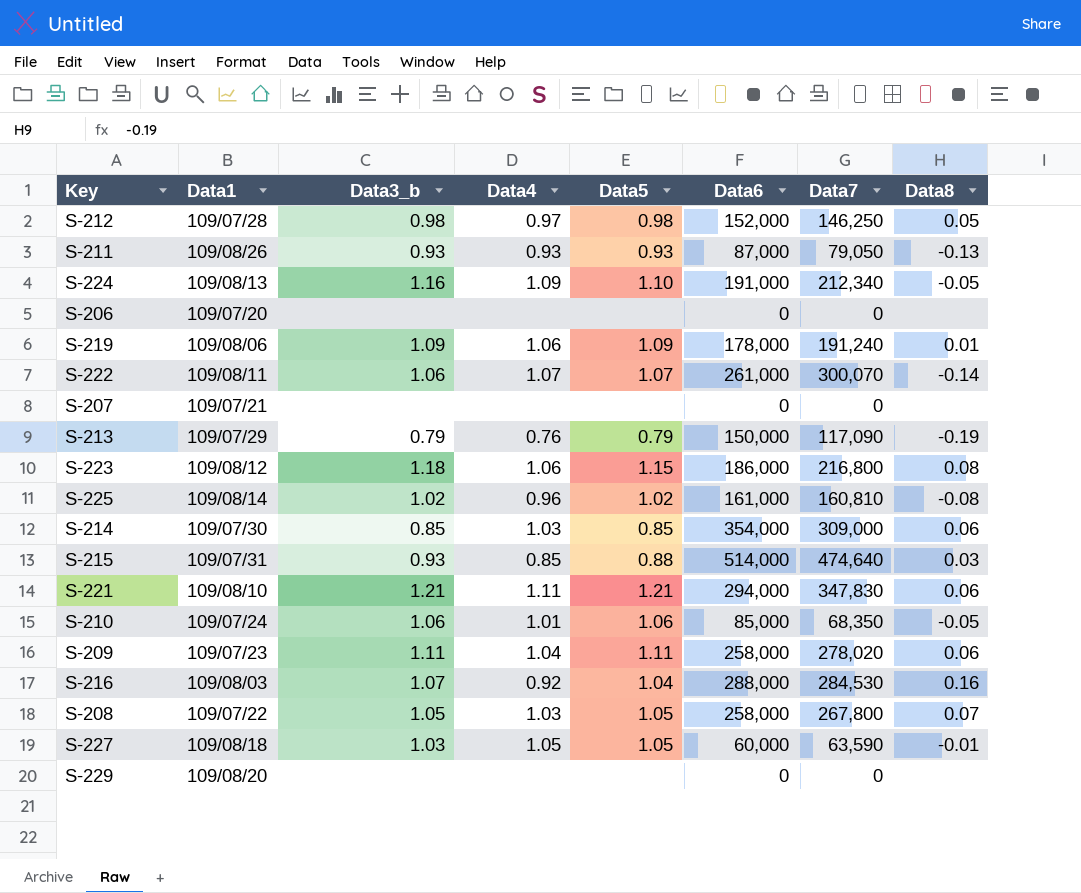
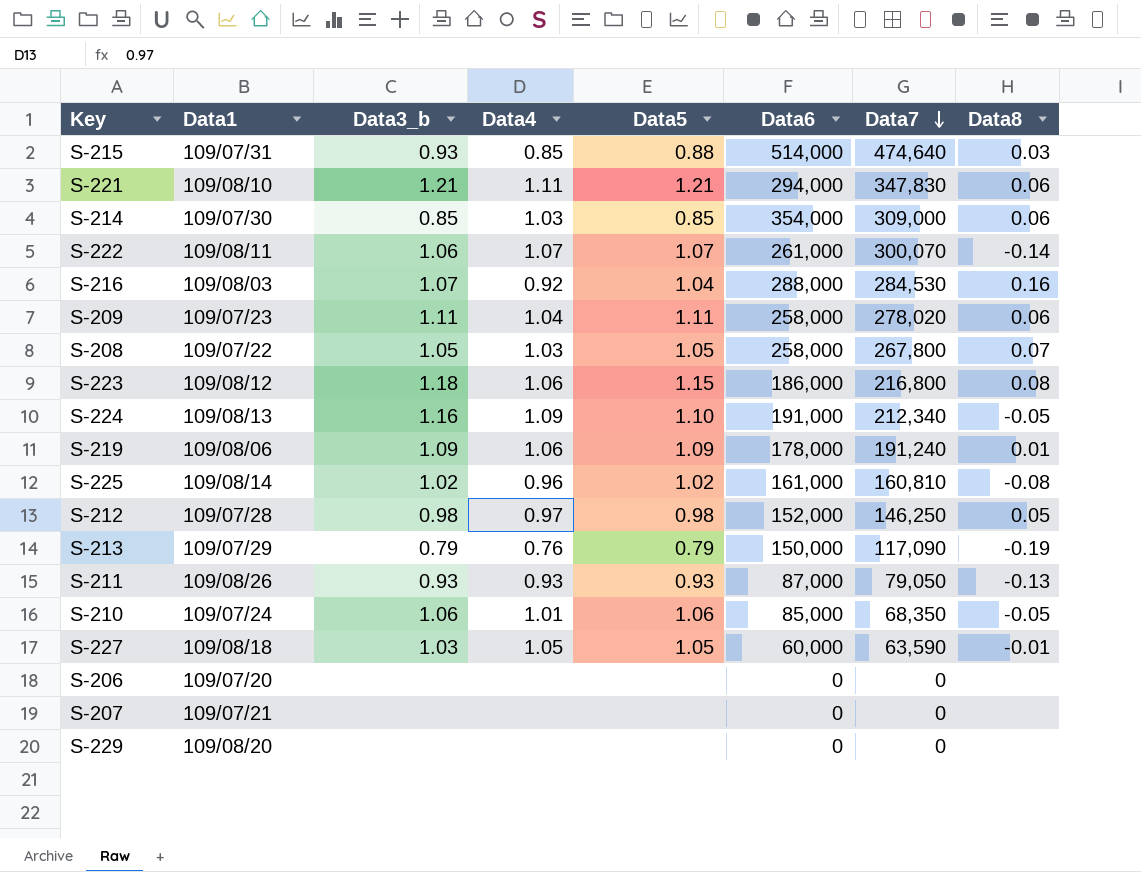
row order: none -> Data7 descending

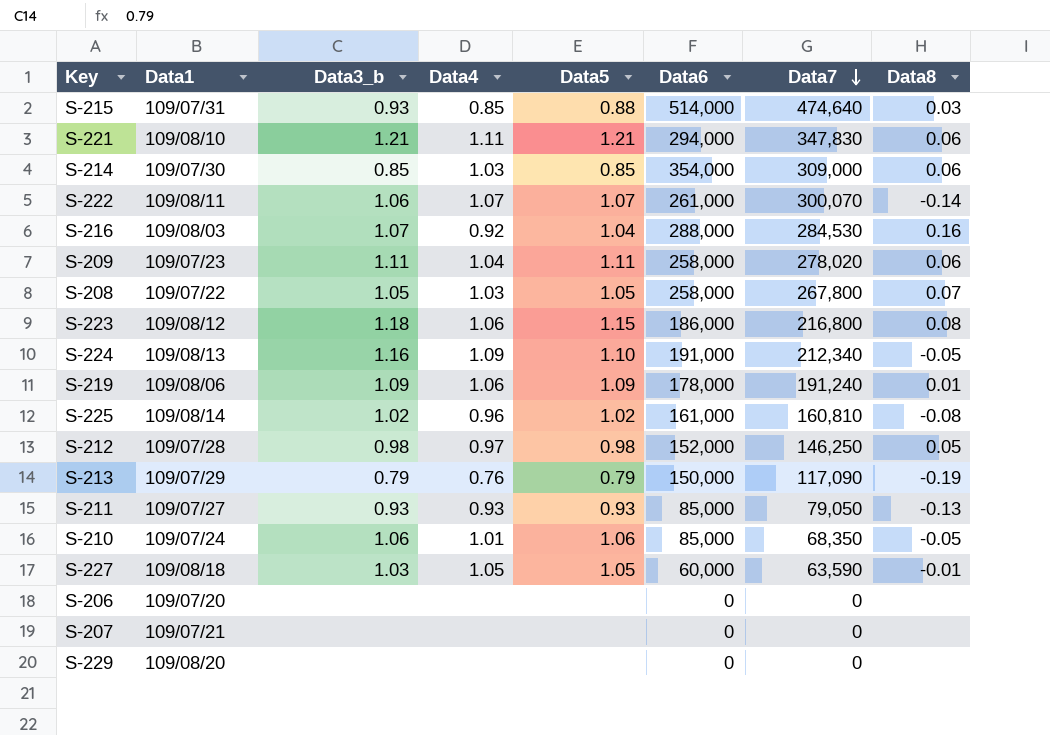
S-211 | Data1: 109/08/26 -> 109/07/27
S-211 | Data6: 87,000 -> 85,000

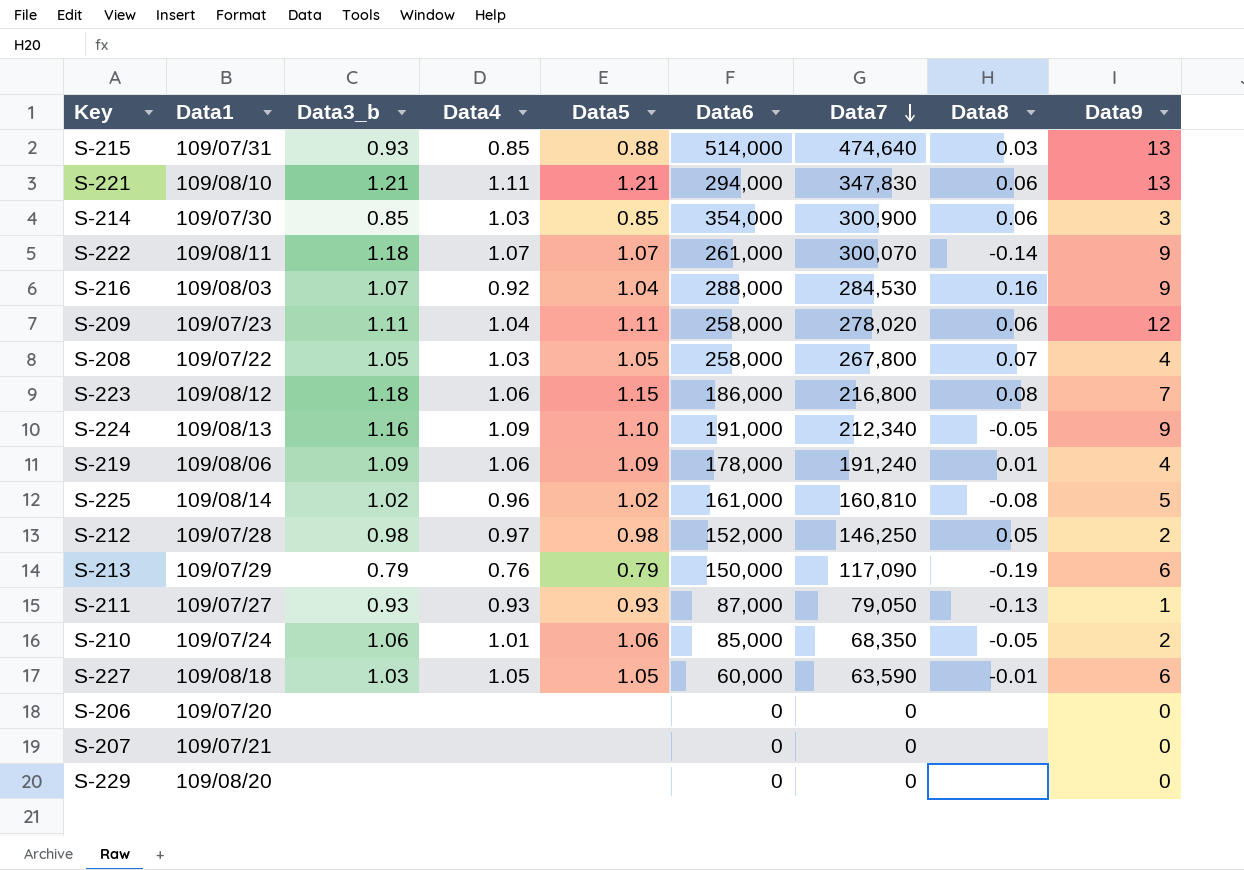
column Data9 | position: none -> 9
S-214 | Data7: 309,000 -> 300,900
S-222 | Data3_b: 1.06 -> 1.18
S-211 | Data6: 85,000 -> 87,000

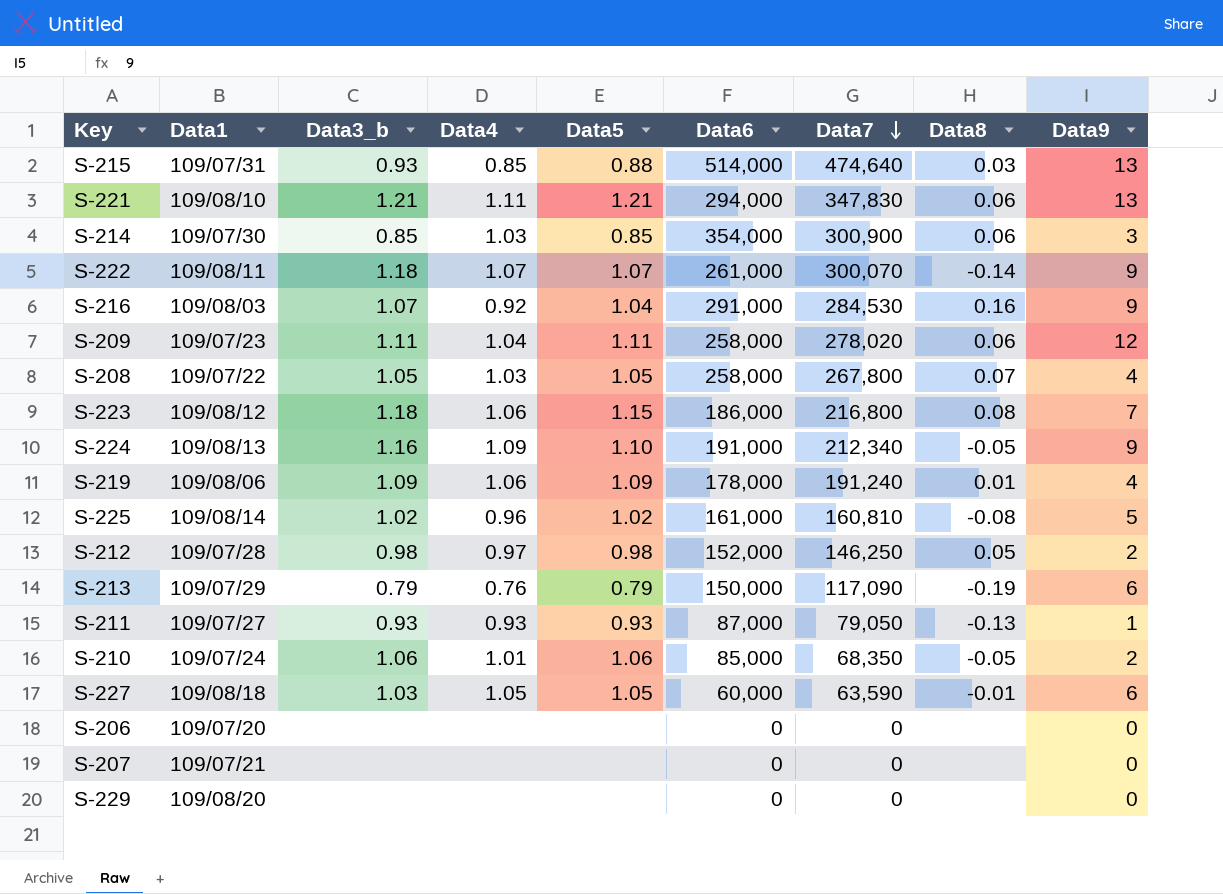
S-216 | Data6: 288,000 -> 291,000

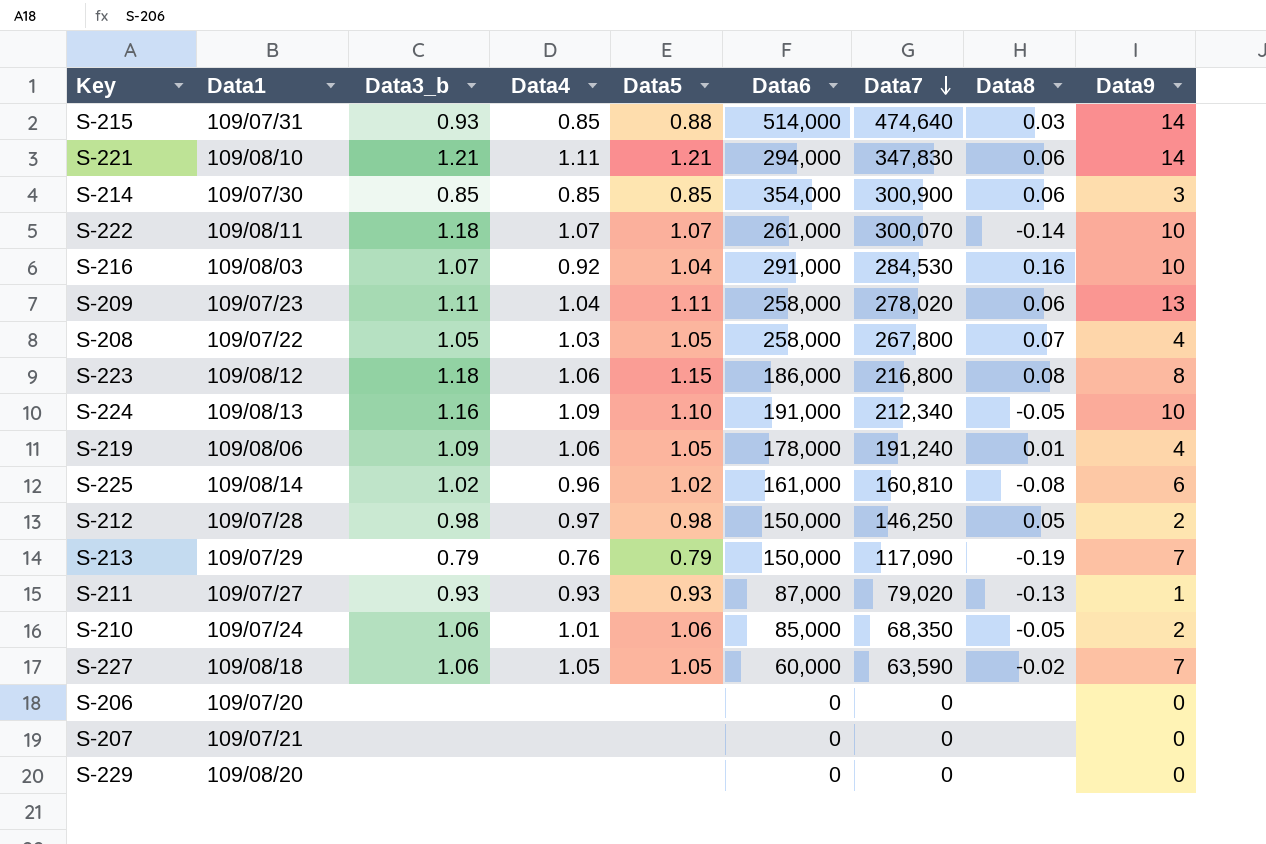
S-215 | Data9: 13 -> 14
S-221 | Data9: 13 -> 14
S-214 | Data4: 1.03 -> 0.85
S-222 | Data9: 9 -> 10
S-216 | Data9: 9 -> 10
S-209 | Data9: 12 -> 13
S-223 | Data9: 7 -> 8
S-224 | Data9: 9 -> 10
S-219 | Data5: 1.09 -> 1.05
S-225 | Data9: 5 -> 6
S-212 | Data6: 152,000 -> 150,000
S-213 | Data9: 6 -> 7
S-211 | Data7: 79,050 -> 79,020
S-227 | Data3_b: 1.03 -> 1.06
S-227 | Data8: -0.01 -> -0.02
S-227 | Data9: 6 -> 7

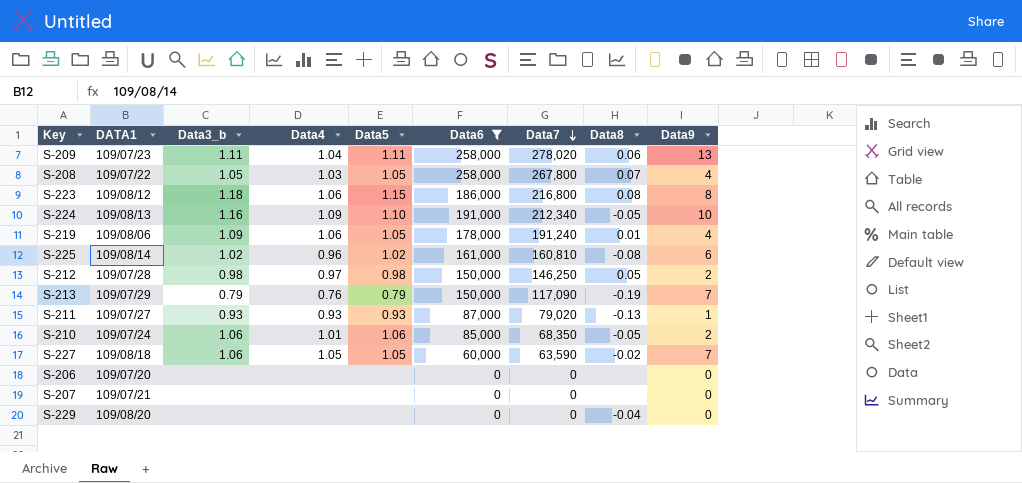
filter: none -> Data6 <= 258,000
column name: Data1 -> DATA1
S-229 | Data8: none -> -0.04

